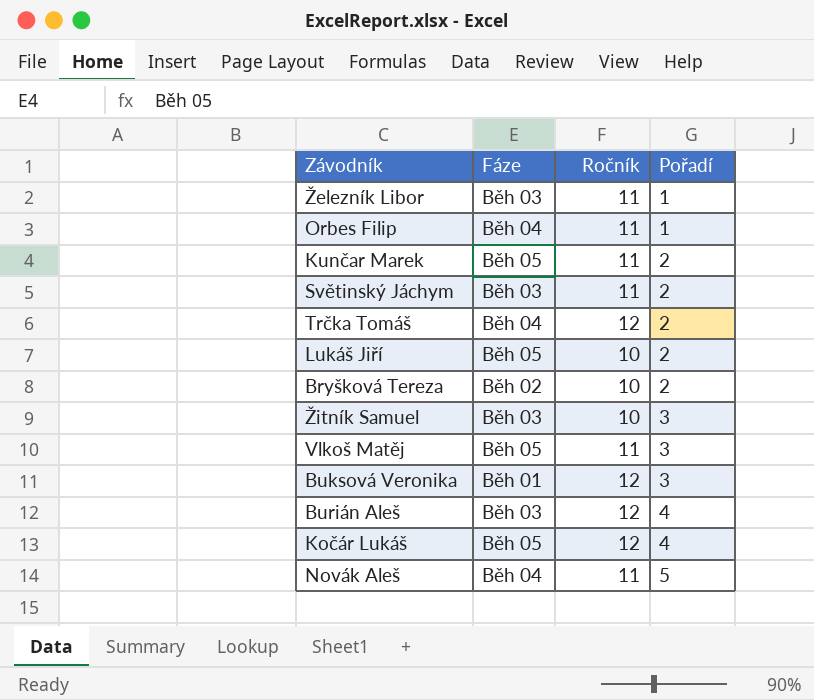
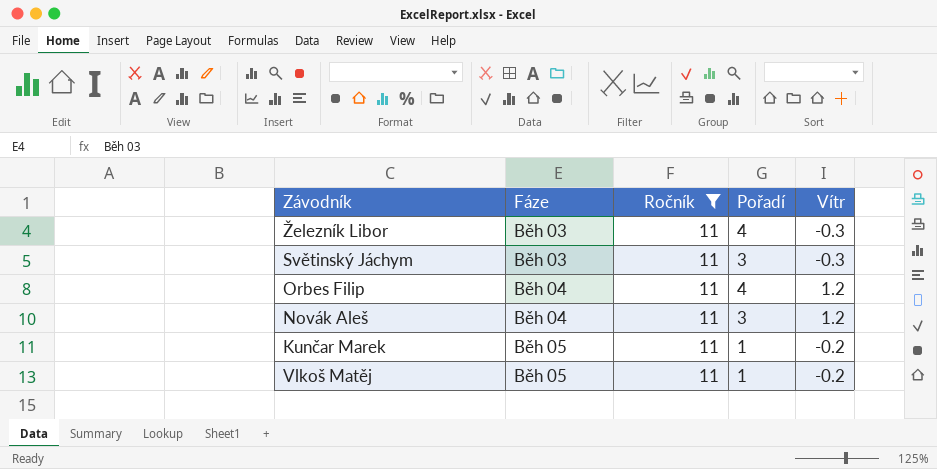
filter: none -> Ročník = 11
row order: Pořadí ascending -> Fáze ascending
column Vítr | position: none -> 5
Železník Libor | Pořadí: 1 -> 4
Světinský Jáchym | Pořadí: 2 -> 3
Orbes Filip | Pořadí: 1 -> 4
Novák Aleš | Pořadí: 5 -> 3
Kunčar Marek | Pořadí: 2 -> 1
Vlkoš Matěj | Pořadí: 3 -> 1

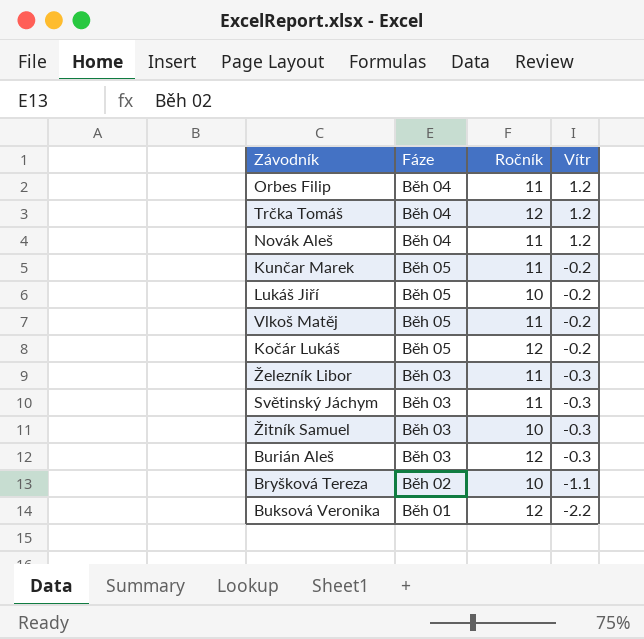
filter: Ročník = 11 -> none
row order: Fáze ascending -> Vítr descending
column Pořadí | position: 4 -> none

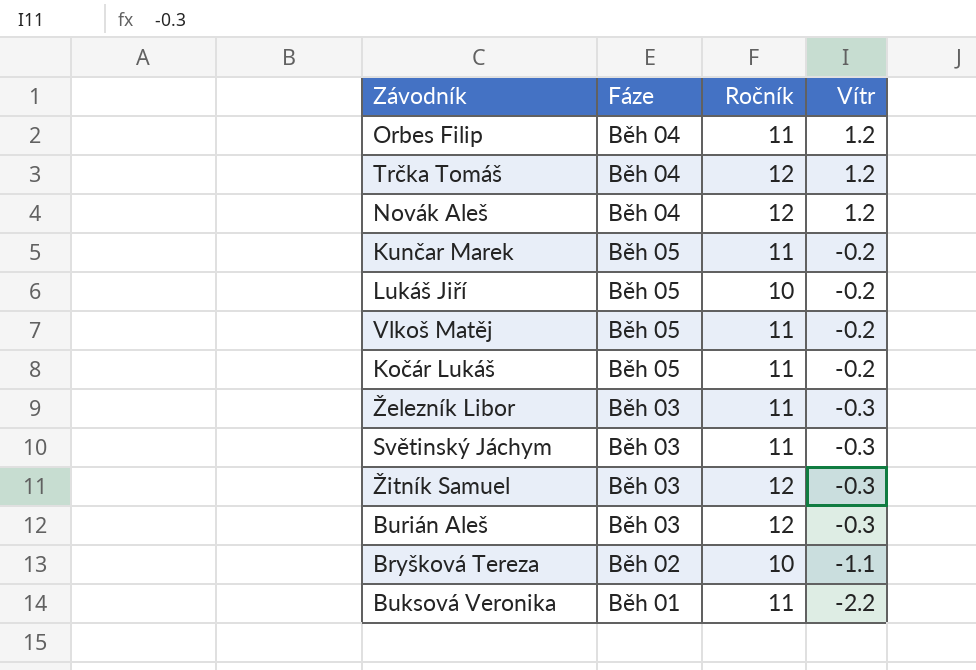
Novák Aleš | Ročník: 11 -> 12
Kočár Lukáš | Ročník: 12 -> 11
Žitník Samuel | Ročník: 10 -> 12
Buksová Veronika | Ročník: 12 -> 11

